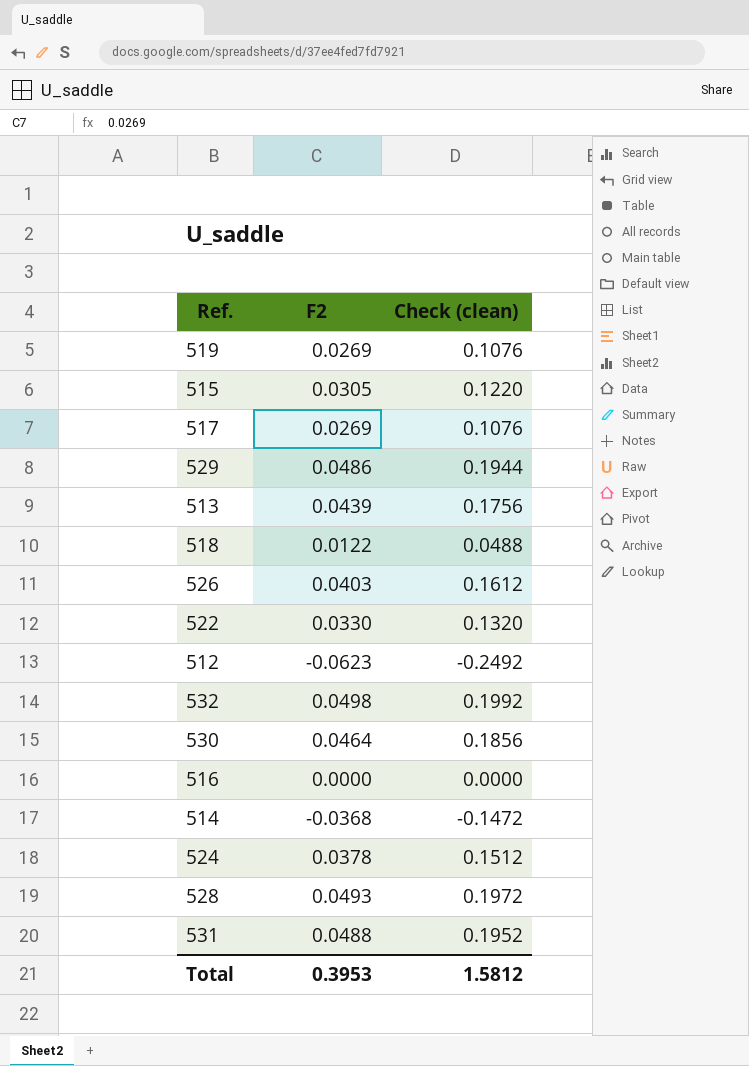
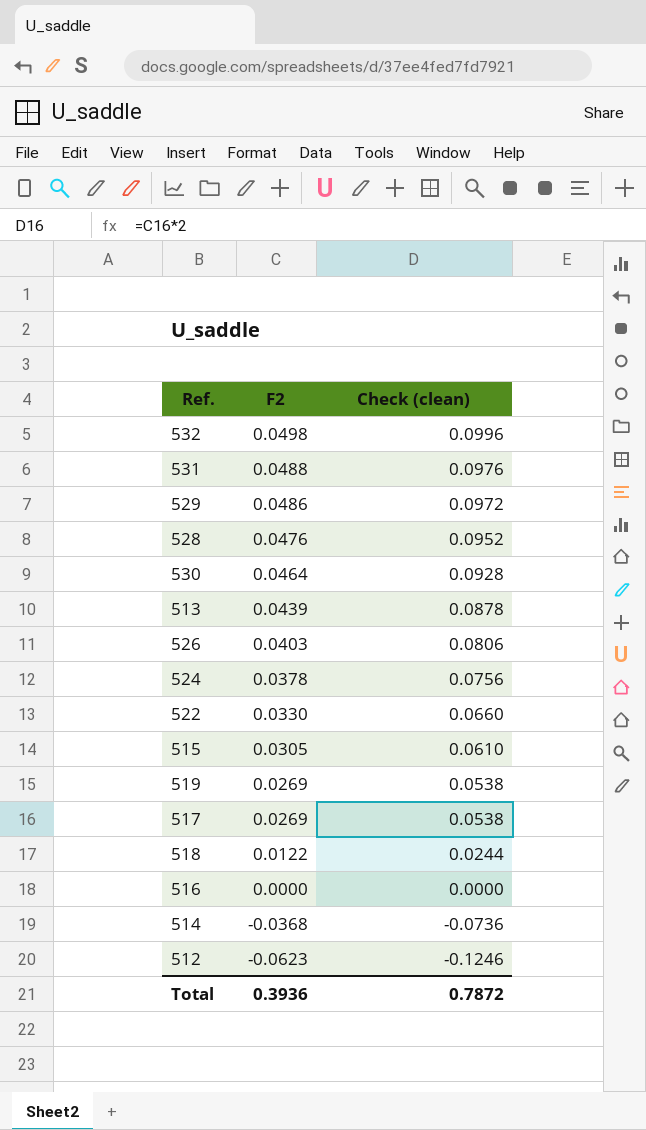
row order: none -> F2 descending
column Check (clean) | formula: [F2] * 4 -> [F2] * 2
528 | F2: 0.0493 -> 0.0476
Total | F2: 0.3953 -> 0.3936
Total | Check (clean): 1.5812 -> 0.7872

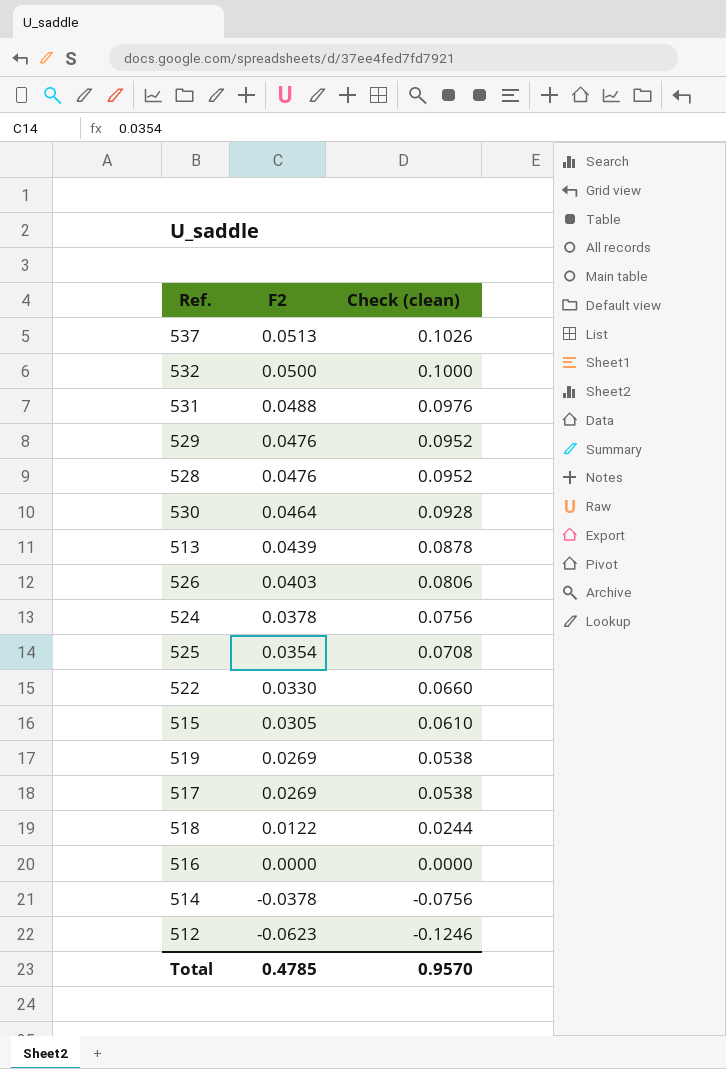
row 537: none -> 0.0513 | 0.1026
532 | F2: 0.0498 -> 0.0500
532 | Check (clean): 0.0996 -> 0.1000
529 | F2: 0.0486 -> 0.0476
529 | Check (clean): 0.0972 -> 0.0952
row 525: none -> 0.0354 | 0.0708
514 | F2: -0.0368 -> -0.0378
514 | Check (clean): -0.0736 -> -0.0756
Total | F2: 0.3936 -> 0.4785
Total | Check (clean): 0.7872 -> 0.9570

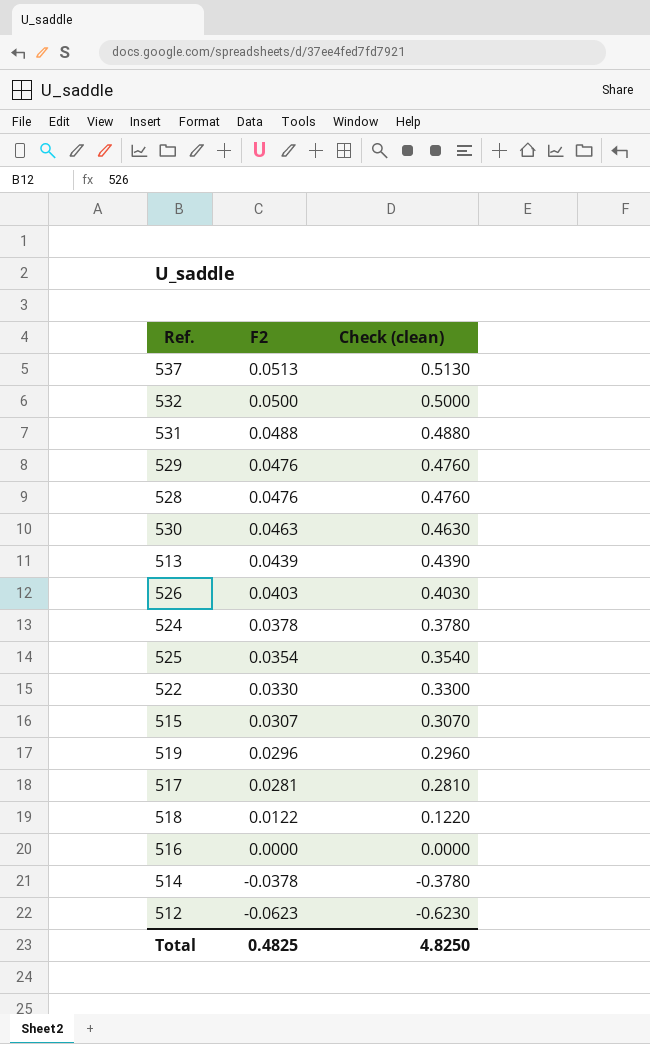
column Check (clean) | formula: [F2] * 2 -> [F2] * 10
530 | F2: 0.0464 -> 0.0463
515 | F2: 0.0305 -> 0.0307
519 | F2: 0.0269 -> 0.0296
517 | F2: 0.0269 -> 0.0281
Total | F2: 0.4785 -> 0.4825
Total | Check (clean): 0.9570 -> 4.8250

